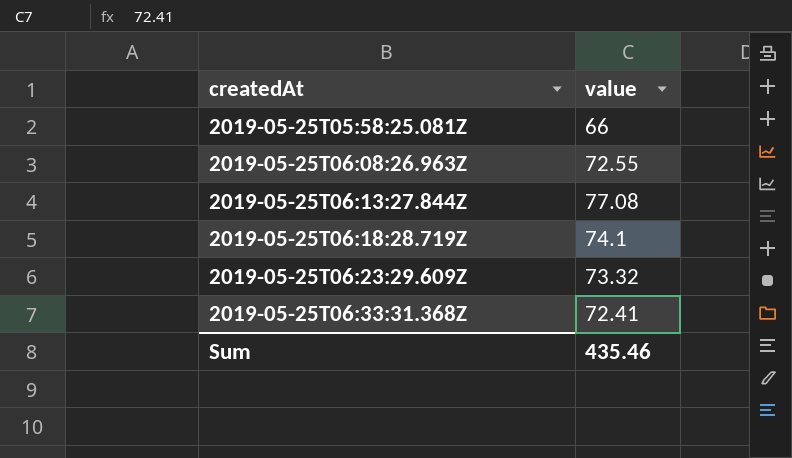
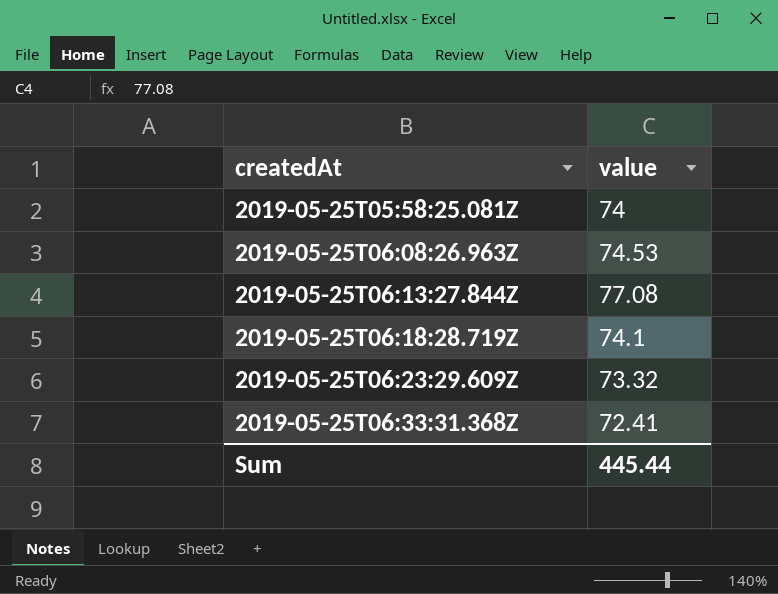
2019-05-25T05:58:25.081Z | value: 66 -> 74
2019-05-25T06:08:26.963Z | value: 72.55 -> 74.53
Sum | value: 435.46 -> 445.44

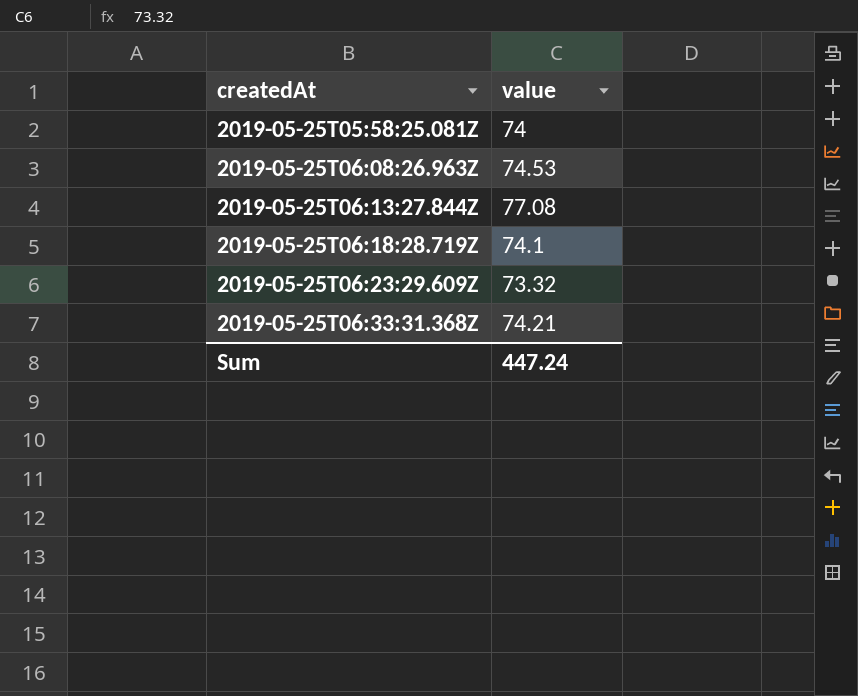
2019-05-25T06:33:31.368Z | value: 72.41 -> 74.21
Sum | value: 445.44 -> 447.24

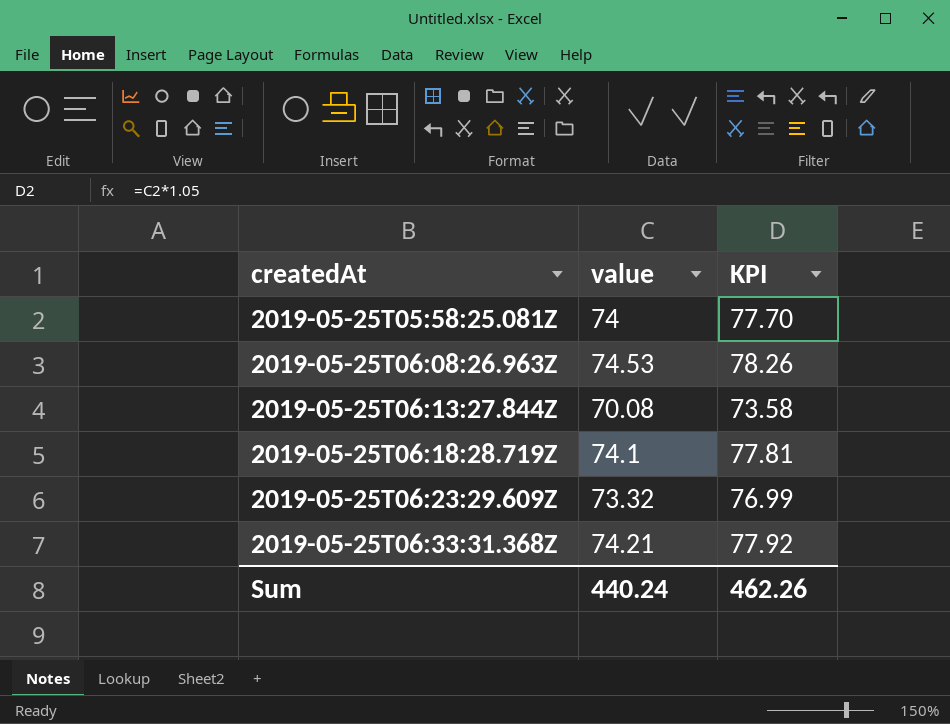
column KPI | formula: none -> [value] * 1.05
2019-05-25T06:13:27.844Z | value: 77.08 -> 70.08
Sum | value: 447.24 -> 440.24

